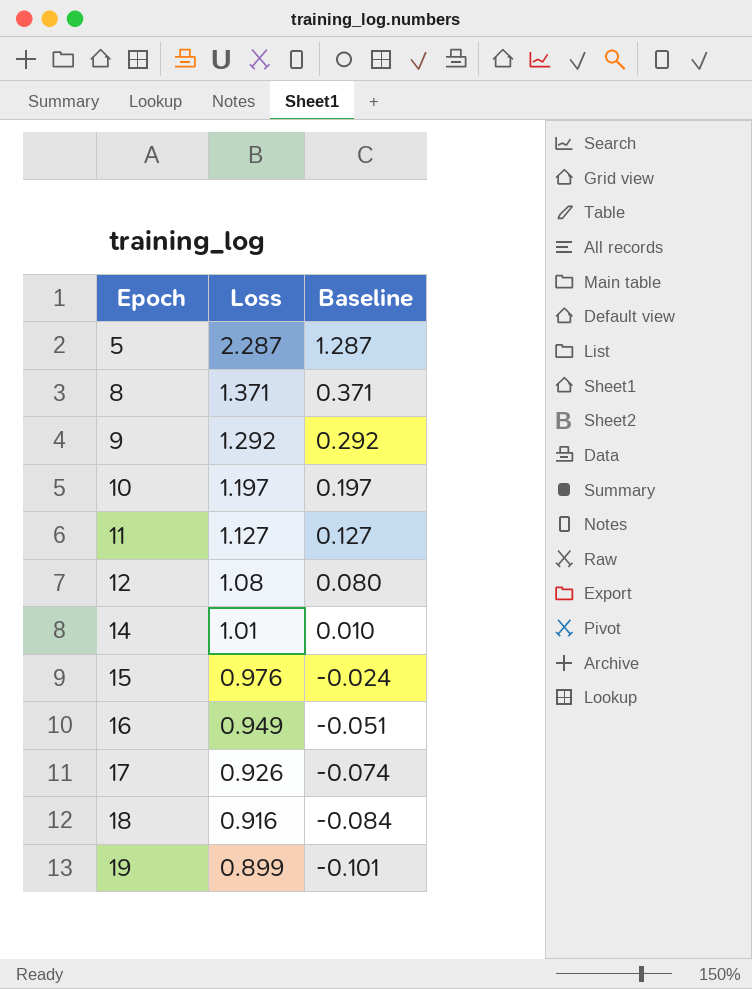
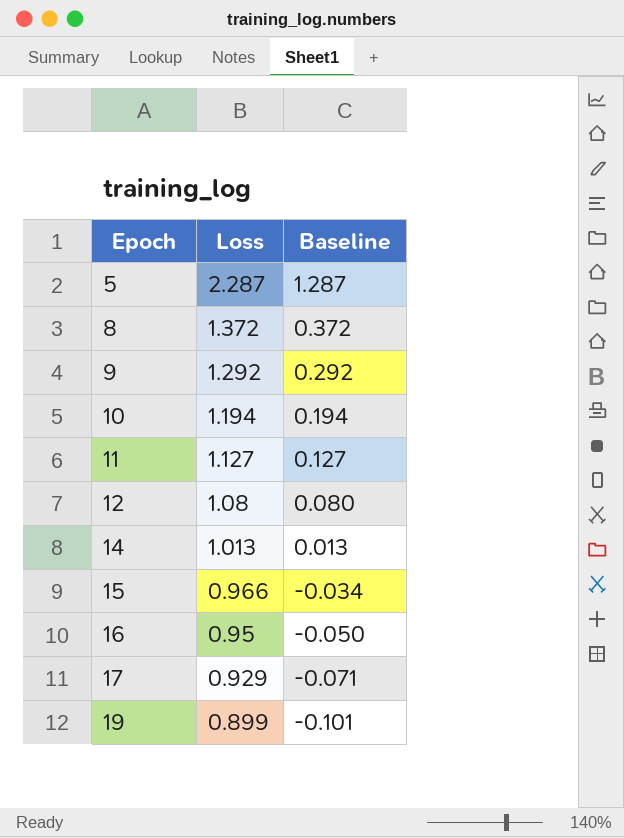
row 18: 0.916 | -0.084 -> none
8 | Loss: 1.371 -> 1.372
8 | Baseline: 0.371 -> 0.372
10 | Loss: 1.197 -> 1.194
10 | Baseline: 0.197 -> 0.194
14 | Loss: 1.01 -> 1.013
14 | Baseline: 0.010 -> 0.013
15 | Loss: 0.976 -> 0.966
15 | Baseline: -0.024 -> -0.034
16 | Loss: 0.949 -> 0.95
16 | Baseline: -0.051 -> -0.050
17 | Loss: 0.926 -> 0.929
17 | Baseline: -0.074 -> -0.071

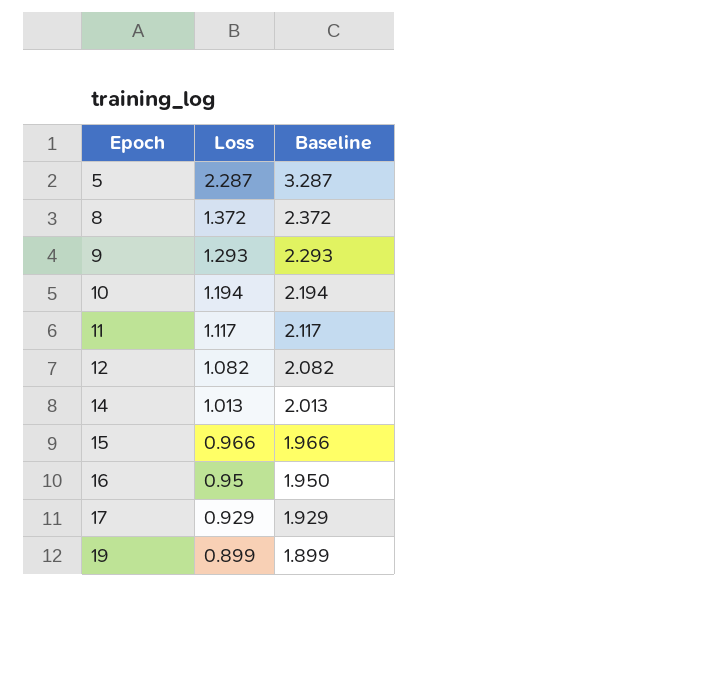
column Baseline | formula: [Loss] - 1 -> [Loss] + 1
9 | Loss: 1.292 -> 1.293
11 | Loss: 1.127 -> 1.117
12 | Loss: 1.08 -> 1.082

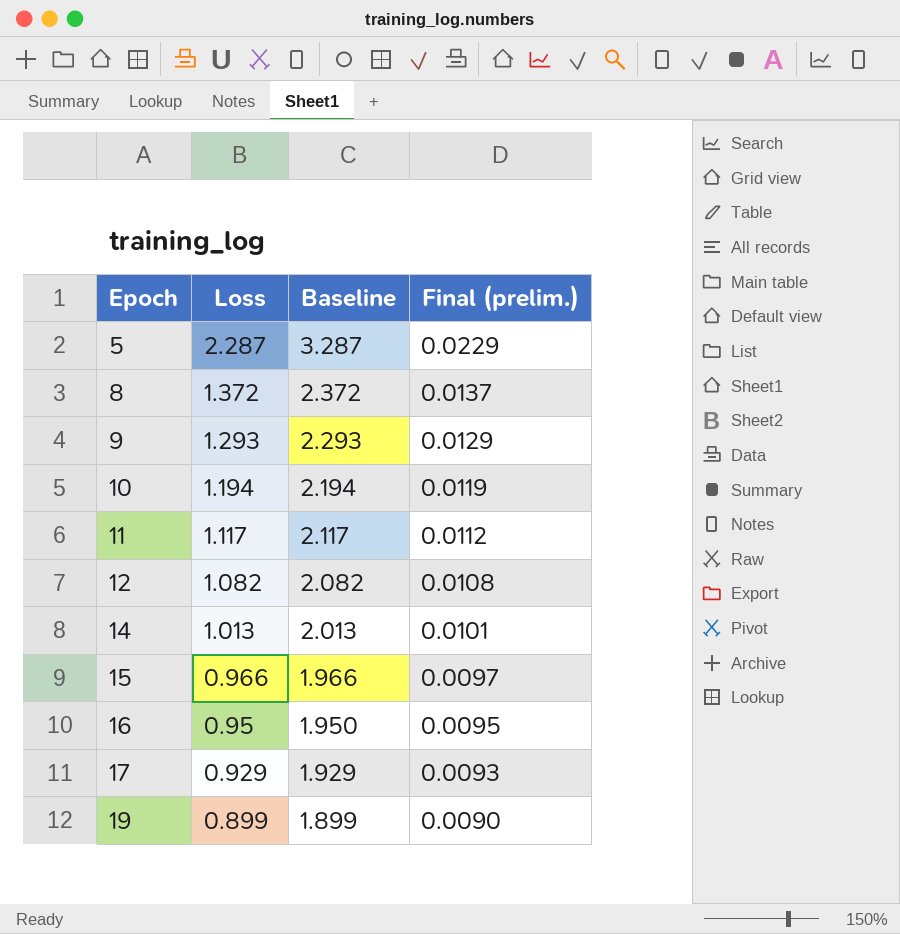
column Final (prelim.) | formula: none -> [Loss] * 0.01

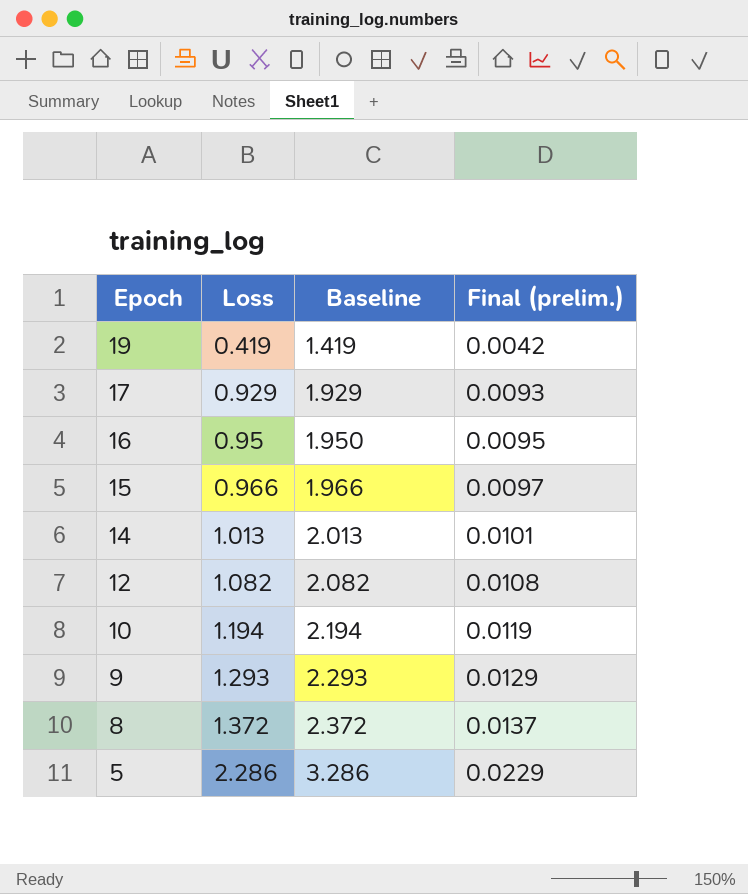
row order: Epoch ascending -> Epoch descending
row 11: 1.117 | 2.117 | 0.0112 -> none
19 | Loss: 0.899 -> 0.419
19 | Baseline: 1.899 -> 1.419
19 | Final (prelim.): 0.0090 -> 0.0042
5 | Loss: 2.287 -> 2.286
5 | Baseline: 3.287 -> 3.286

